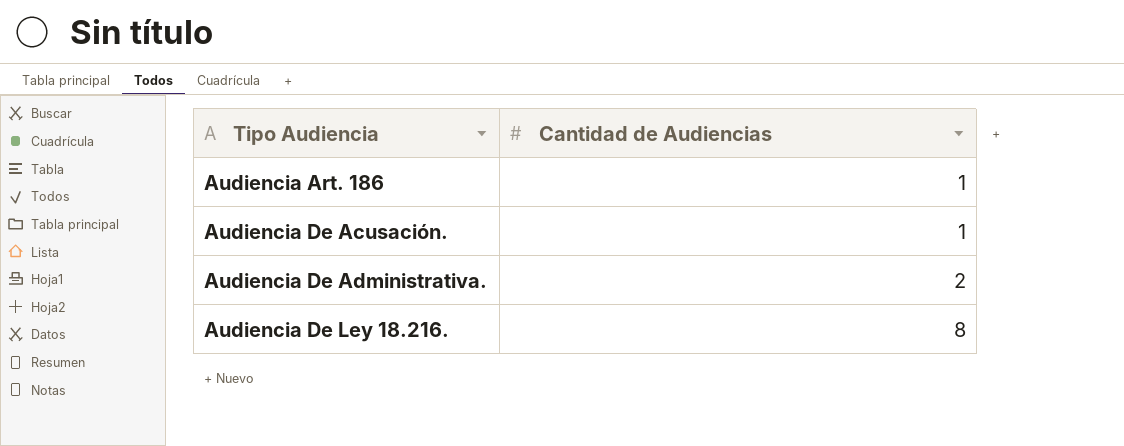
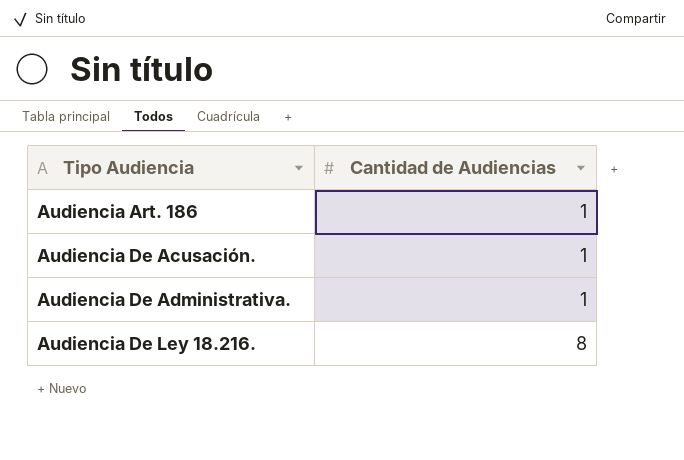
Audiencia De Administrativa. | Cantidad de Audiencias: 2 -> 1

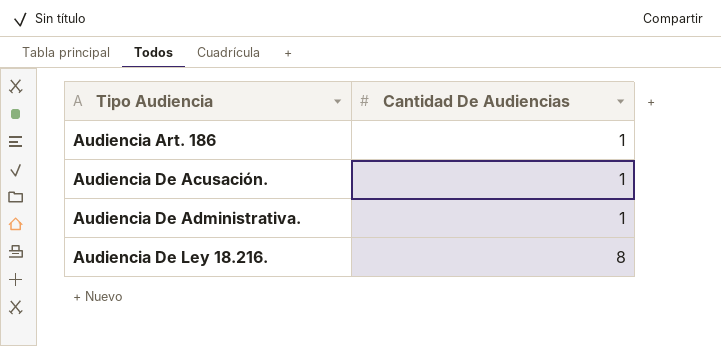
column name: Cantidad de Audiencias -> Cantidad De Audiencias

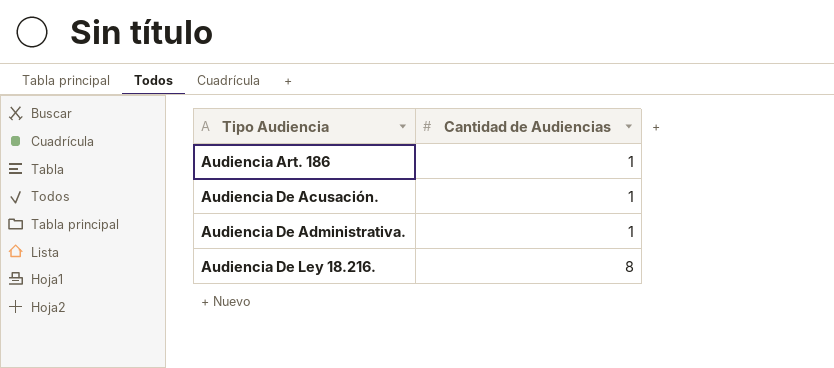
column name: Cantidad De Audiencias -> Cantidad de Audiencias

